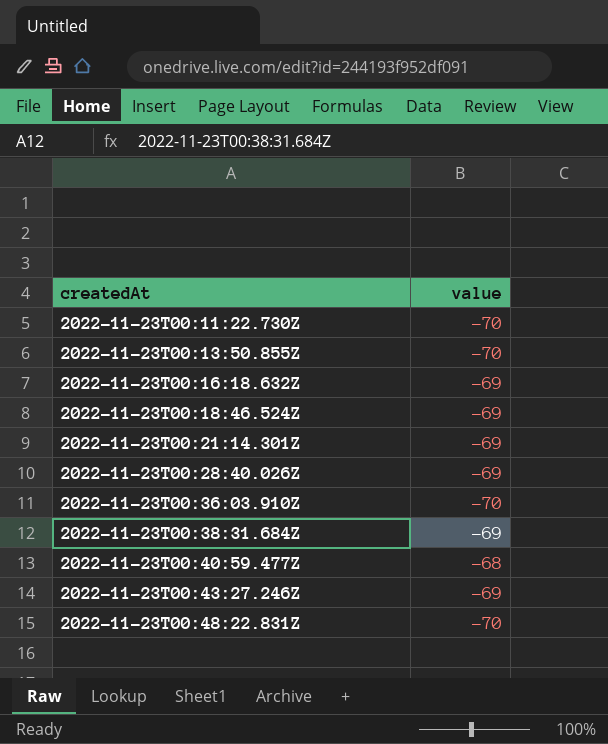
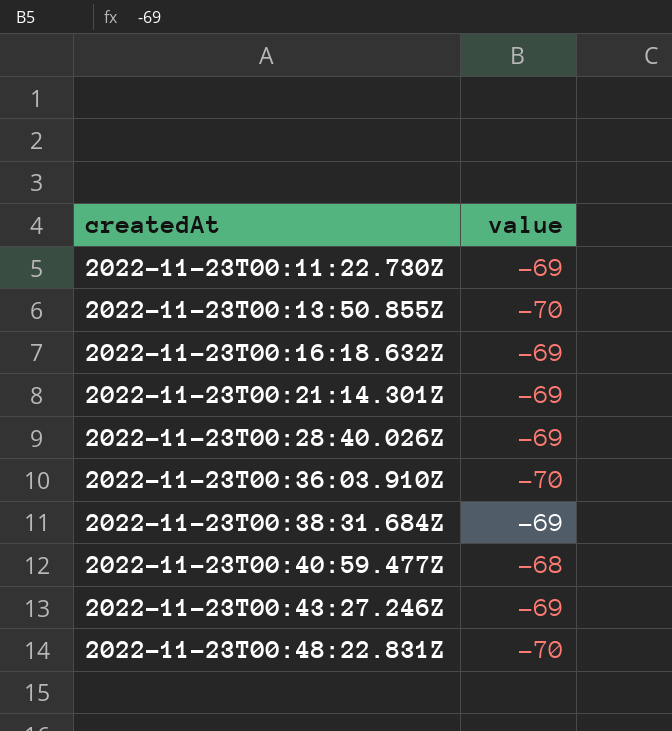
row 2022-11-23T00:18:46.524Z: -69 -> none
2022-11-23T00:11:22.730Z | value: -70 -> -69

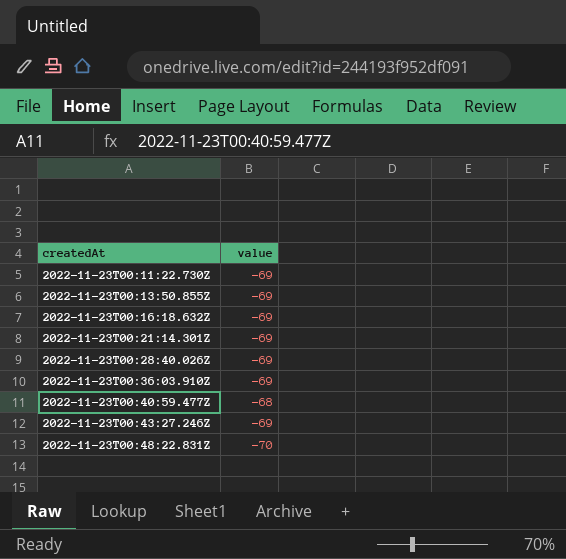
row 2022-11-23T00:38:31.684Z: -69 -> none
2022-11-23T00:13:50.855Z | value: -70 -> -69
2022-11-23T00:36:03.910Z | value: -70 -> -69

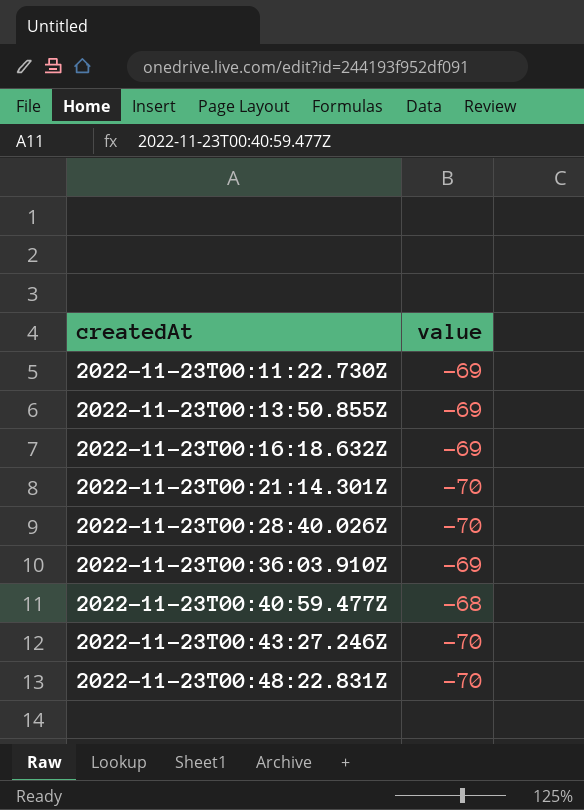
2022-11-23T00:21:14.301Z | value: -69 -> -70
2022-11-23T00:28:40.026Z | value: -69 -> -70
2022-11-23T00:43:27.246Z | value: -69 -> -70

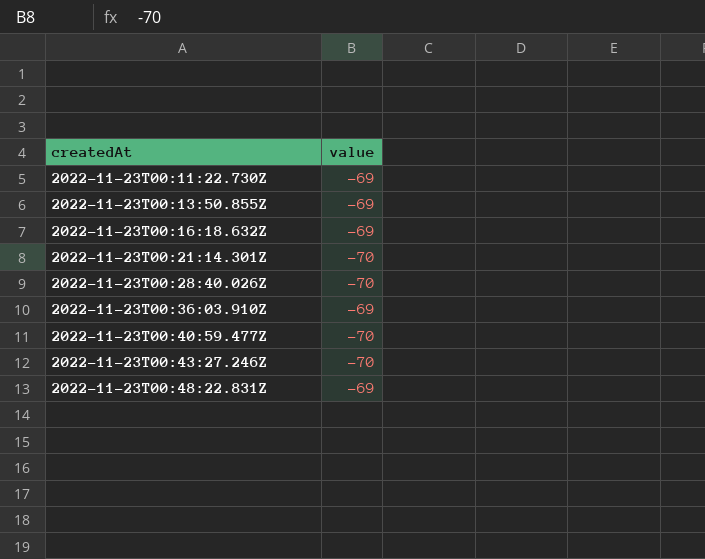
2022-11-23T00:40:59.477Z | value: -68 -> -70
2022-11-23T00:48:22.831Z | value: -70 -> -69

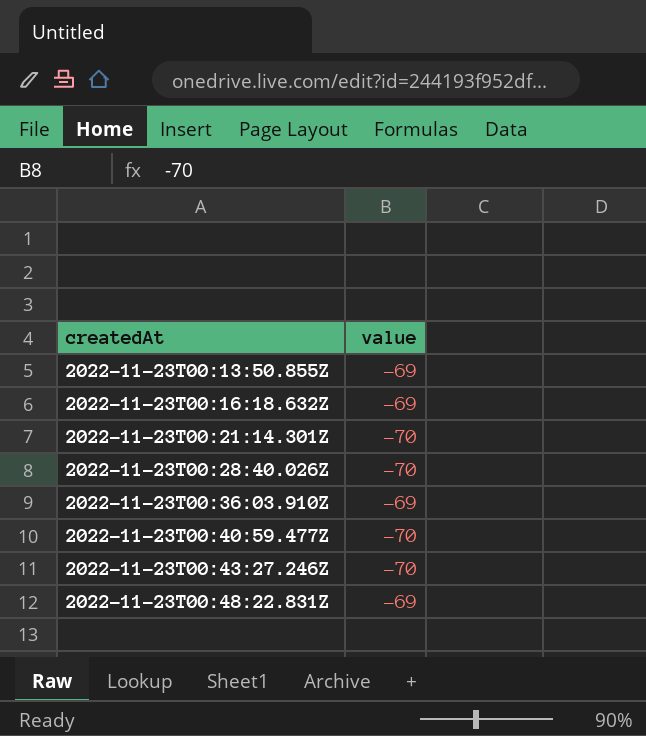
row 2022-11-23T00:11:22.730Z: -69 -> none

